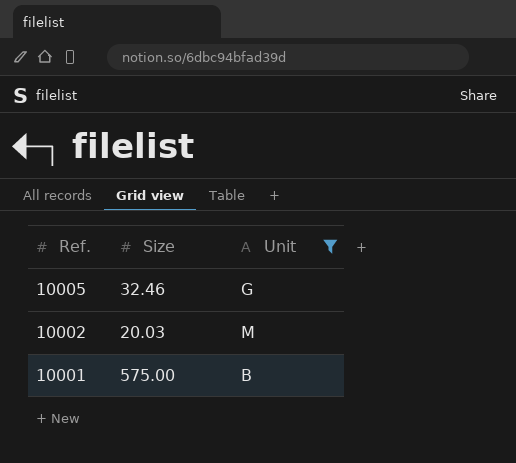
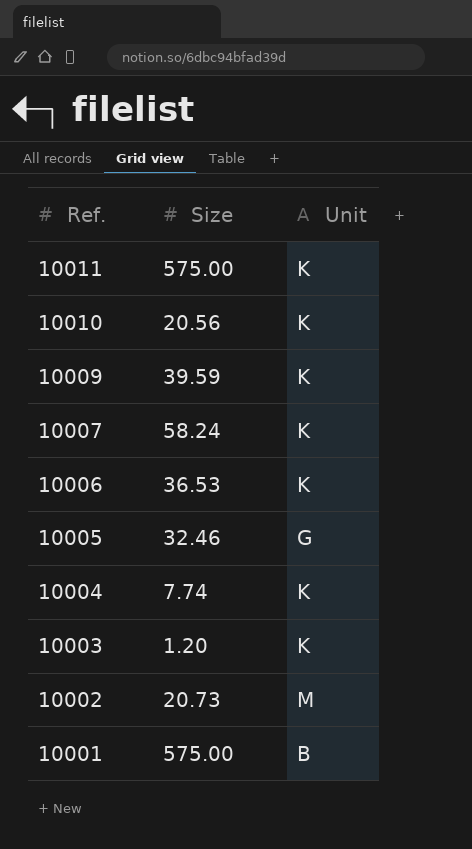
filter: Unit != K -> none
10002 | Size: 20.03 -> 20.73

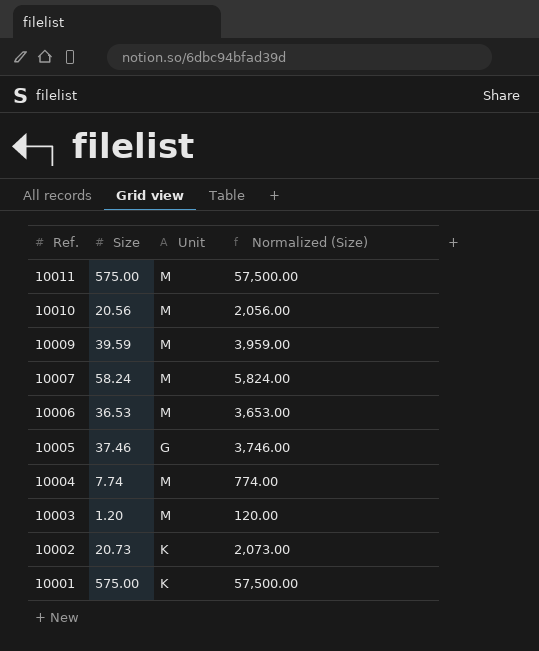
column Normalized (Size) | formula: none -> [Size] * 100
10011 | Unit: K -> M
10010 | Unit: K -> M
10009 | Unit: K -> M
10007 | Unit: K -> M
10006 | Unit: K -> M
10005 | Size: 32.46 -> 37.46
10004 | Unit: K -> M
10003 | Unit: K -> M
10002 | Unit: M -> K
10001 | Unit: B -> K

